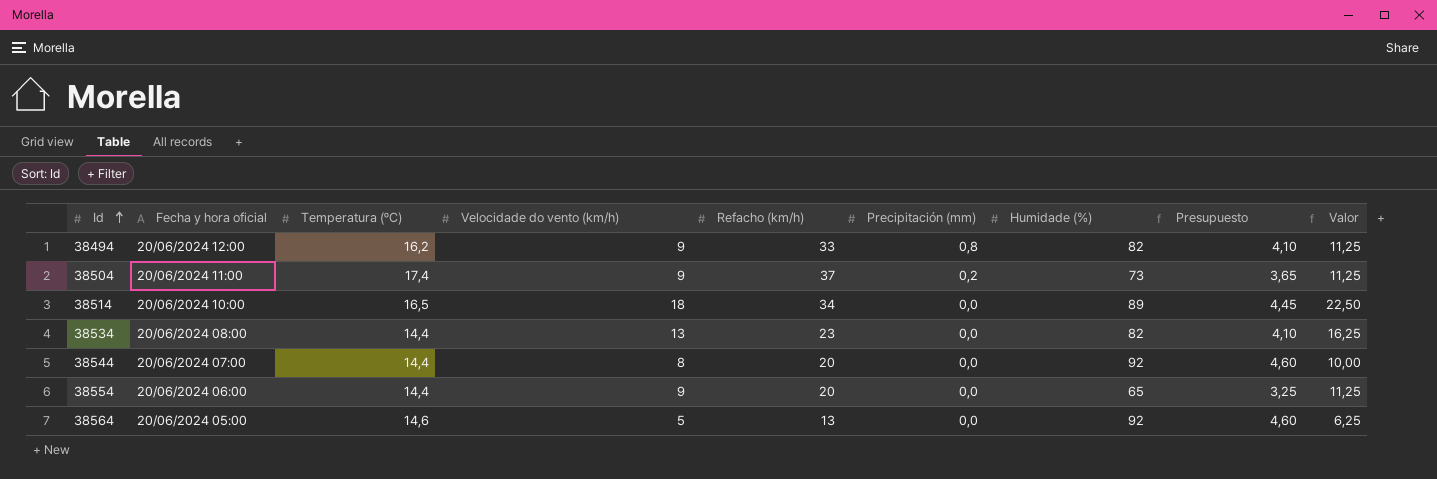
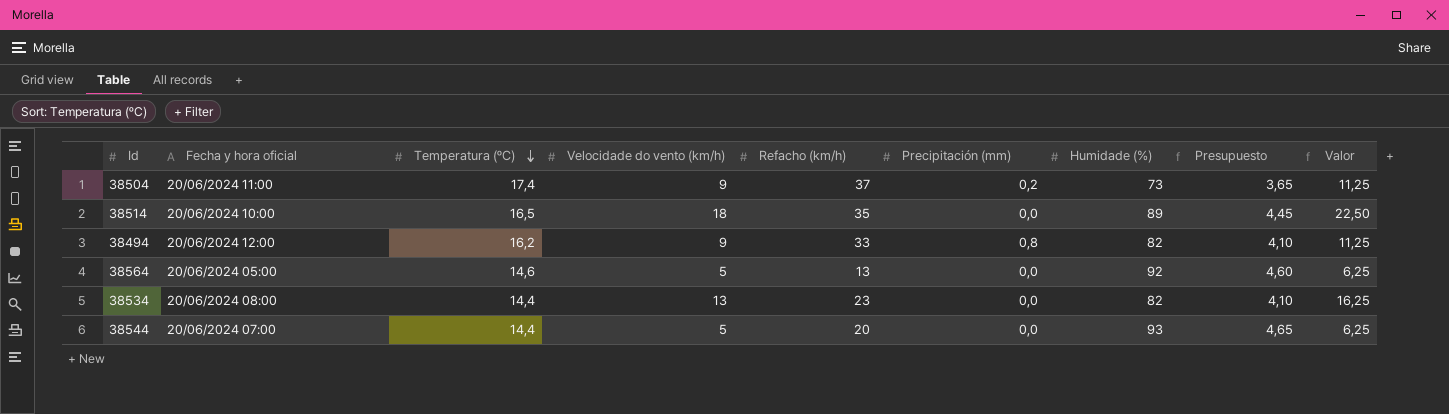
row order: Id ascending -> Temperatura (ºC) descending
row 38554: 20/06/2024 06:00 | 14,4 | 9 | 20 | 0,0 | 65 | 3,25 | 11,25 -> none
38514 | Refacho (km/h): 34 -> 35
38544 | Velocidade do vento (km/h): 8 -> 5
38544 | Humidade (%): 92 -> 93
38544 | Presupuesto: 4,60 -> 4,65
38544 | Valor: 10,00 -> 6,25

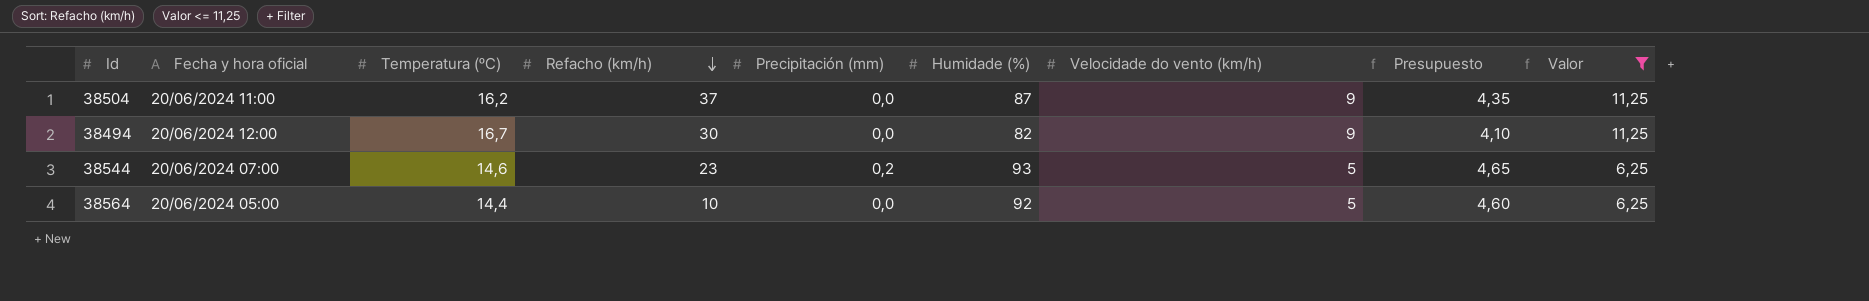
filter: none -> Valor <= 11,25
row order: Temperatura (ºC) descending -> Refacho (km/h) descending
column Velocidade do vento (km/h) | position: 4 -> 7
38504 | Temperatura (ºC): 17,4 -> 16,2
38504 | Precipitación (mm): 0,2 -> 0,0
38504 | Humidade (%): 73 -> 87
38504 | Presupuesto: 3,65 -> 4,35
38494 | Temperatura (ºC): 16,2 -> 16,7
38494 | Refacho (km/h): 33 -> 30
38494 | Precipitación (mm): 0,8 -> 0,0
38544 | Temperatura (ºC): 14,4 -> 14,6
38544 | Refacho (km/h): 20 -> 23
38544 | Precipitación (mm): 0,0 -> 0,2
38564 | Temperatura (ºC): 14,6 -> 14,4
38564 | Refacho (km/h): 13 -> 10

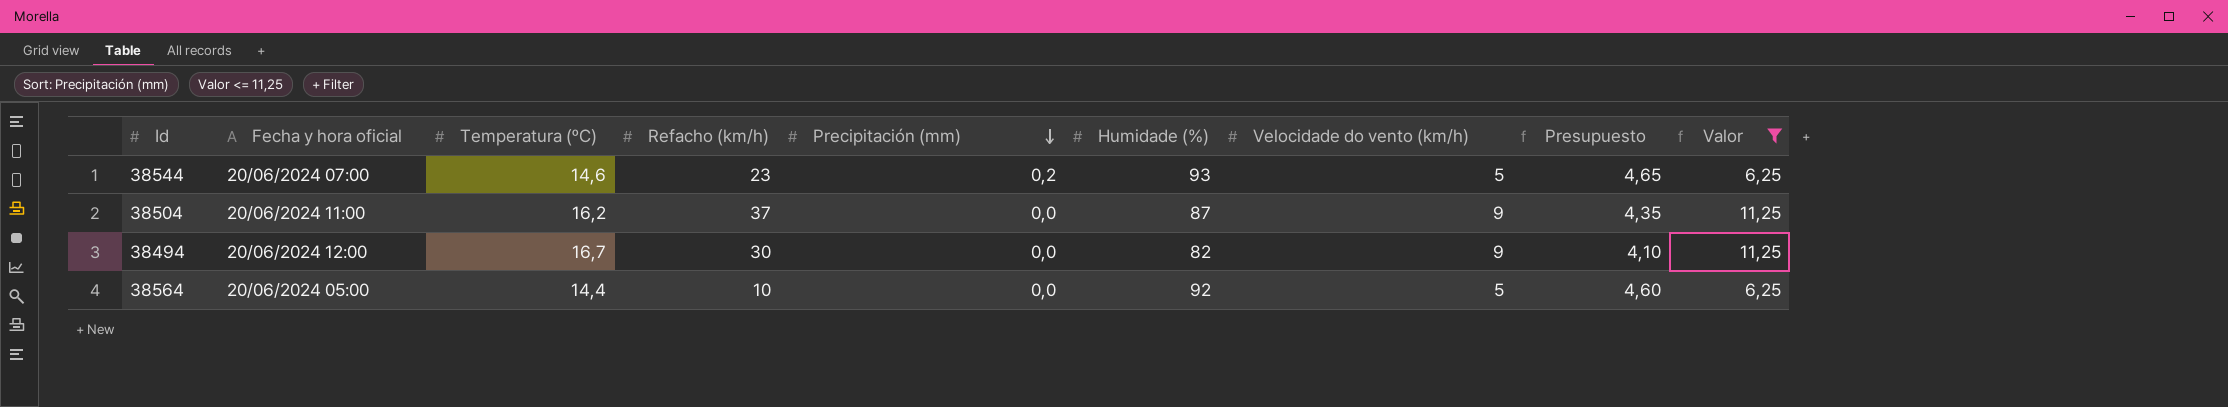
row order: Refacho (km/h) descending -> Precipitación (mm) descending

